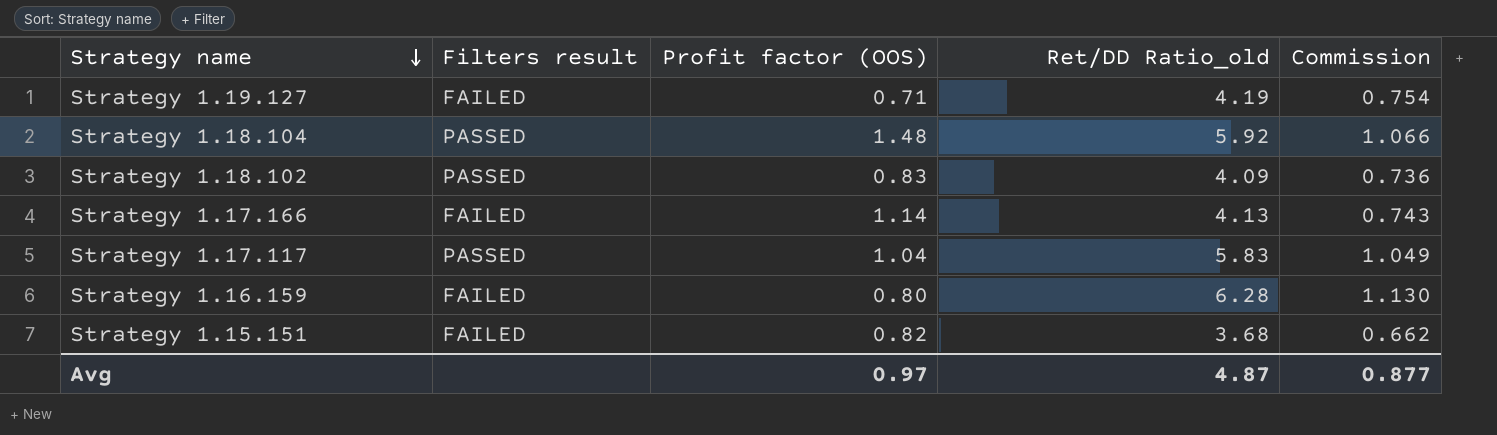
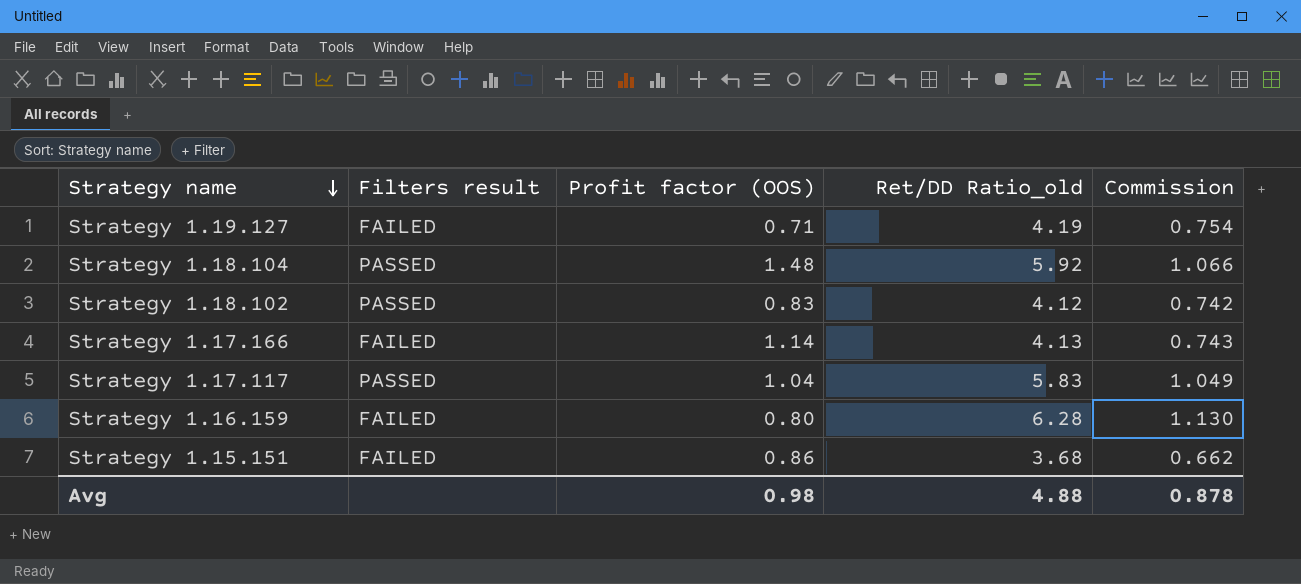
Strategy 1.18.102 | Ret/DD Ratio_old: 4.09 -> 4.12
Strategy 1.18.102 | Commission: 0.736 -> 0.742
Strategy 1.15.151 | Profit factor (OOS): 0.82 -> 0.86
Avg | Profit factor (OOS): 0.97 -> 0.98
Avg | Ret/DD Ratio_old: 4.87 -> 4.88
Avg | Commission: 0.877 -> 0.878

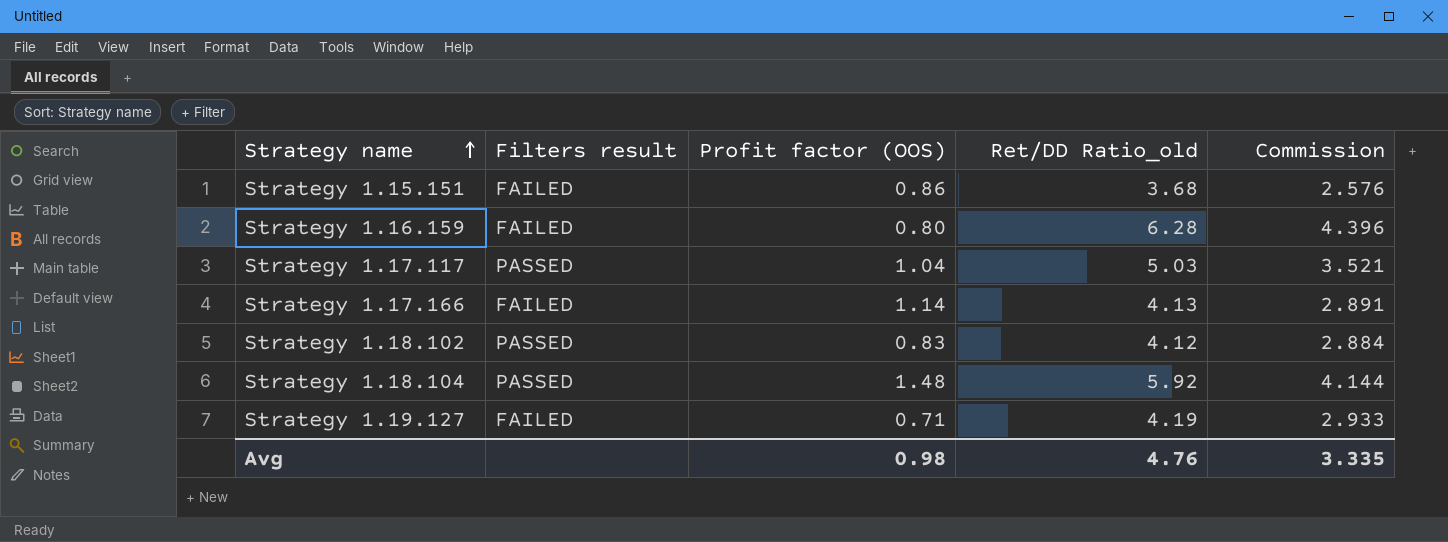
row order: Strategy name descending -> Strategy name ascending
column Commission | formula: [Ret/DD Ratio_old] * 0.18 -> [Ret/DD Ratio_old] * 0.7
Strategy 1.17.117 | Ret/DD Ratio_old: 5.83 -> 5.03
Avg | Ret/DD Ratio_old: 4.88 -> 4.76
Avg | Commission: 0.878 -> 3.335

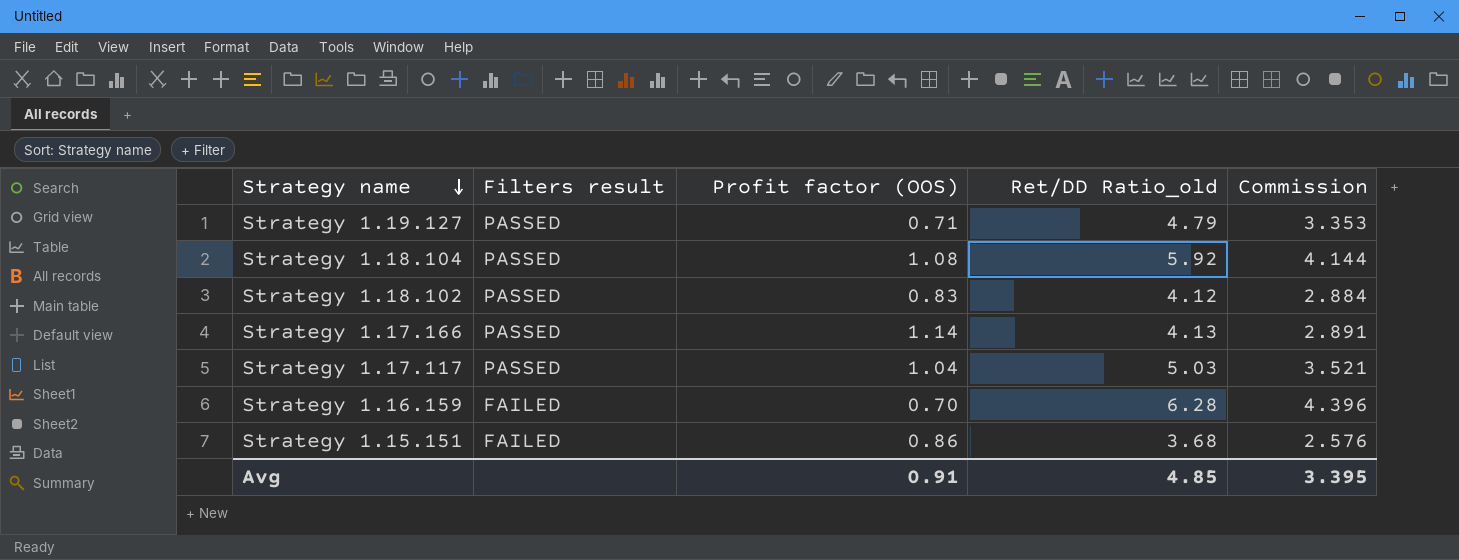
row order: Strategy name ascending -> Strategy name descending
Strategy 1.19.127 | Filters result: FAILED -> PASSED
Strategy 1.19.127 | Ret/DD Ratio_old: 4.19 -> 4.79
Strategy 1.19.127 | Commission: 2.933 -> 3.353
Strategy 1.18.104 | Profit factor (OOS): 1.48 -> 1.08
Strategy 1.17.166 | Filters result: FAILED -> PASSED
Strategy 1.16.159 | Profit factor (OOS): 0.80 -> 0.70
Avg | Profit factor (OOS): 0.98 -> 0.91
Avg | Ret/DD Ratio_old: 4.76 -> 4.85
Avg | Commission: 3.335 -> 3.395

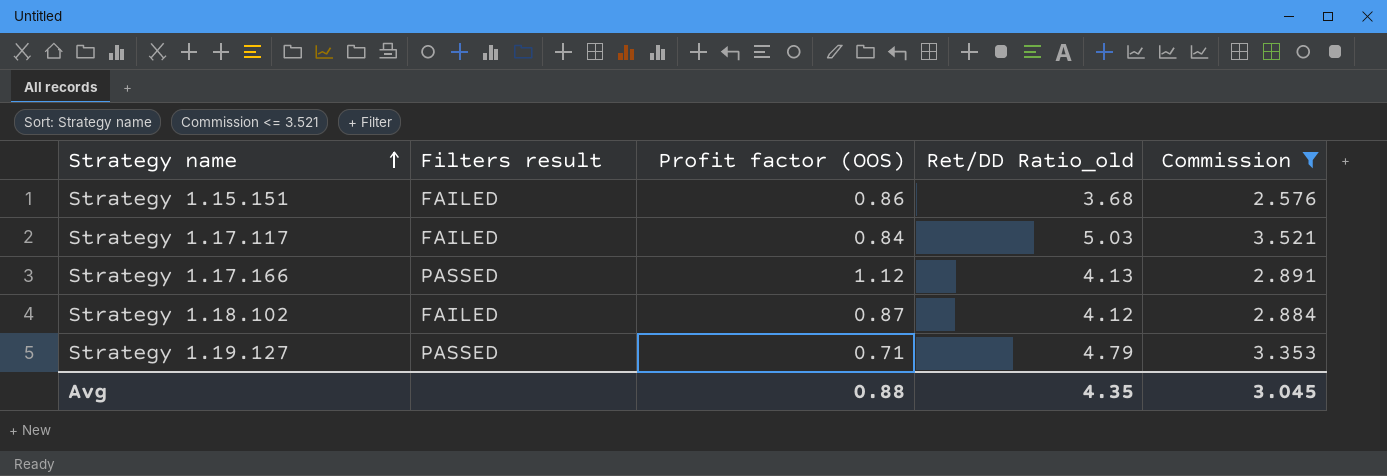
filter: none -> Commission <= 3.521
row order: Strategy name descending -> Strategy name ascending
Strategy 1.17.117 | Filters result: PASSED -> FAILED
Strategy 1.17.117 | Profit factor (OOS): 1.04 -> 0.84
Strategy 1.17.166 | Profit factor (OOS): 1.14 -> 1.12
Strategy 1.18.102 | Filters result: PASSED -> FAILED
Strategy 1.18.102 | Profit factor (OOS): 0.83 -> 0.87
Avg | Profit factor (OOS): 0.91 -> 0.88
Avg | Ret/DD Ratio_old: 4.85 -> 4.35
Avg | Commission: 3.395 -> 3.045

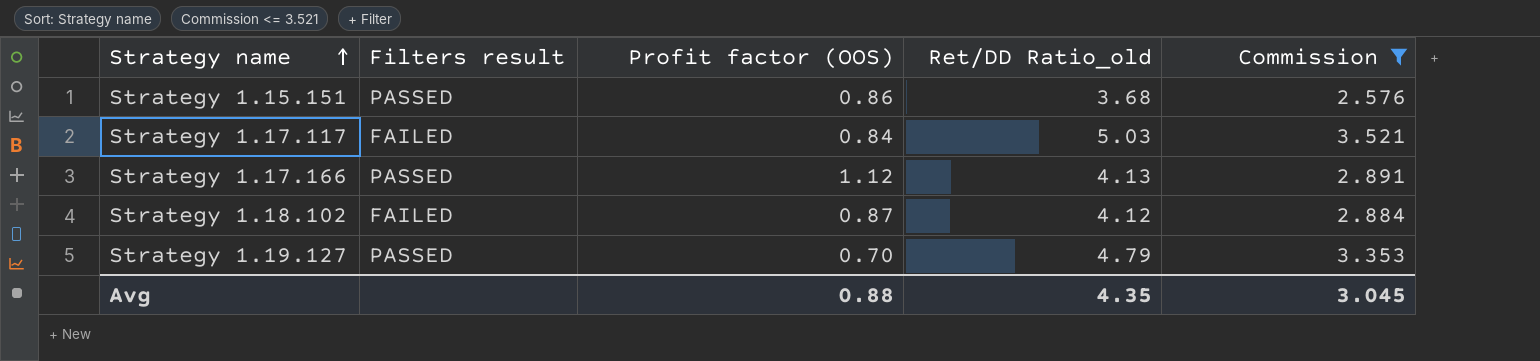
Strategy 1.15.151 | Filters result: FAILED -> PASSED
Strategy 1.19.127 | Profit factor (OOS): 0.71 -> 0.70

